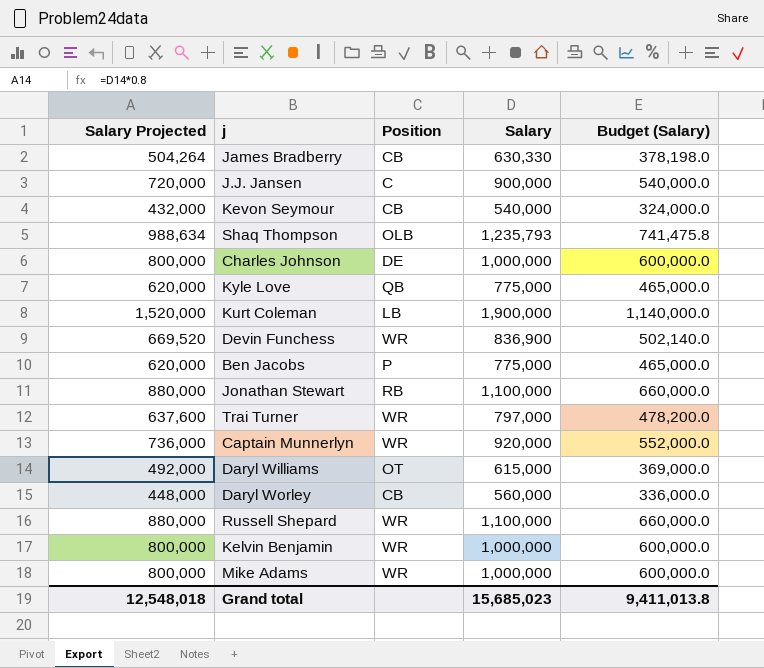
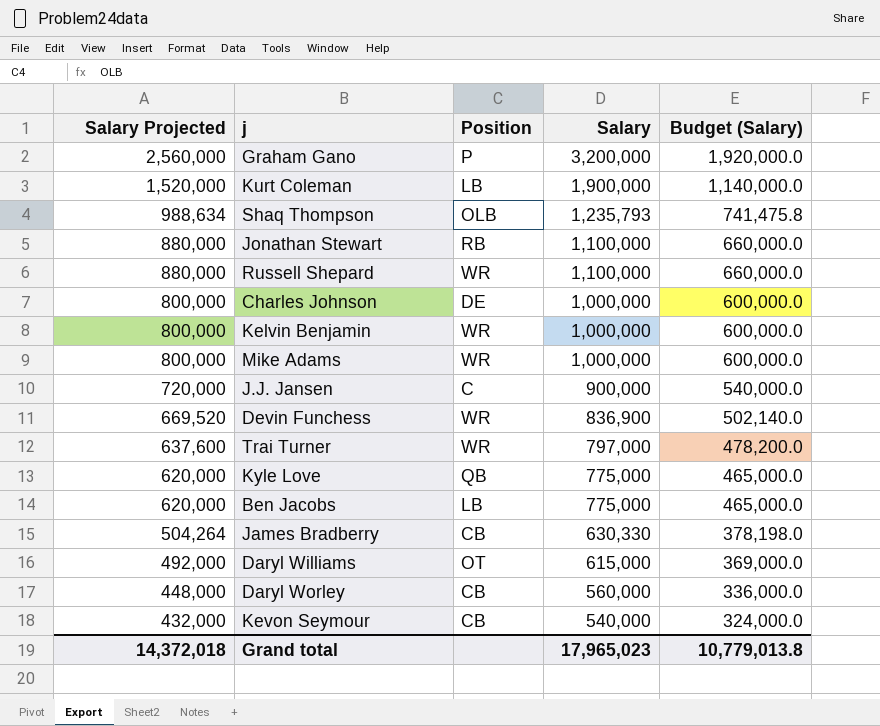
row order: none -> Salary Projected descending
row Captain Munnerlyn: 736,000 | WR | 920,000 | 552,000.0 -> none
row Graham Gano: none -> 2,560,000 | P | 3,200,000 | 1,920,000.0
Ben Jacobs | Position: P -> LB
Grand total | Salary Projected: 12,548,018 -> 14,372,018
Grand total | Salary: 15,685,023 -> 17,965,023
Grand total | Budget (Salary): 9,411,013.8 -> 10,779,013.8

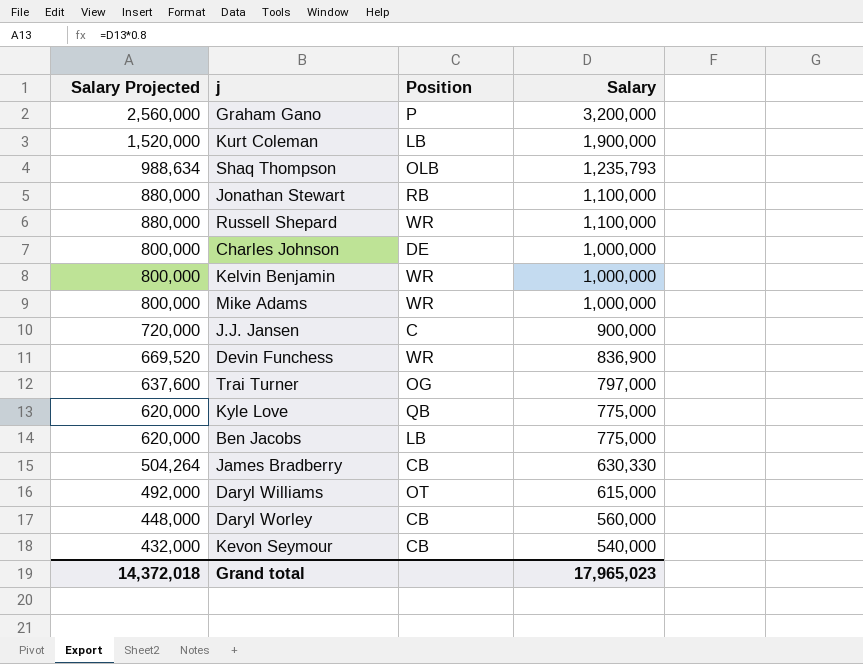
column Budget (Salary) | formula: [Salary] * 0.6 -> none
Trai Turner | Position: WR -> OG

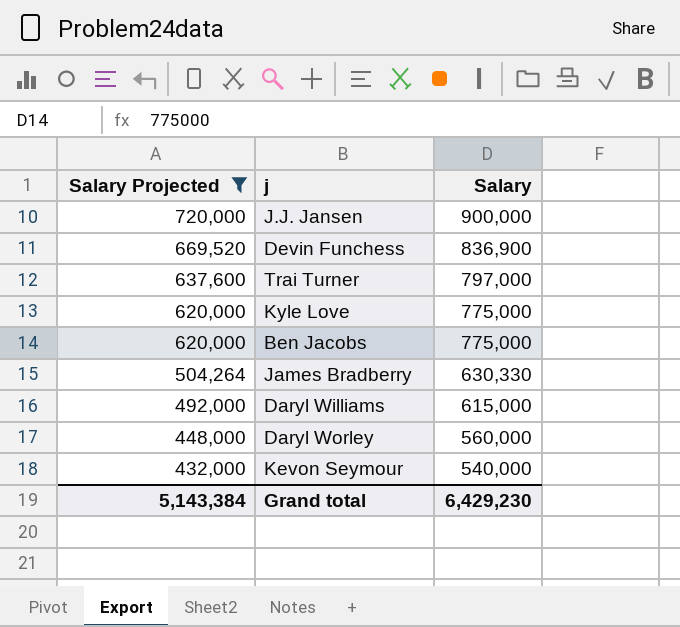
filter: none -> Salary Projected <= 720,000
column Position | position: 3 -> none
Grand total | Salary Projected: 14,372,018 -> 5,143,384
Grand total | Salary: 17,965,023 -> 6,429,230

